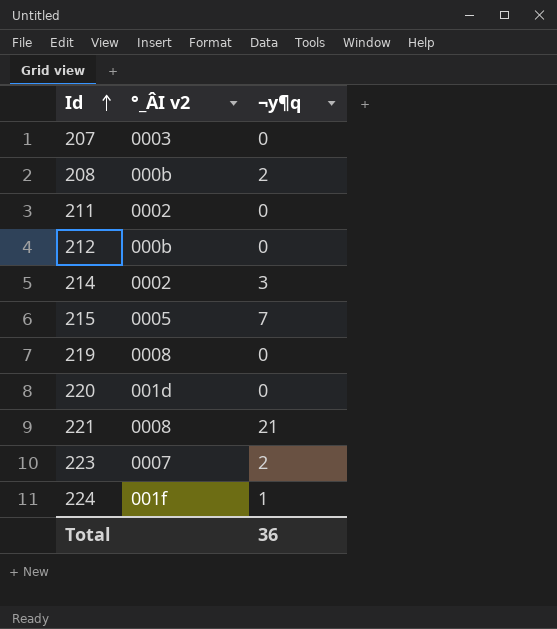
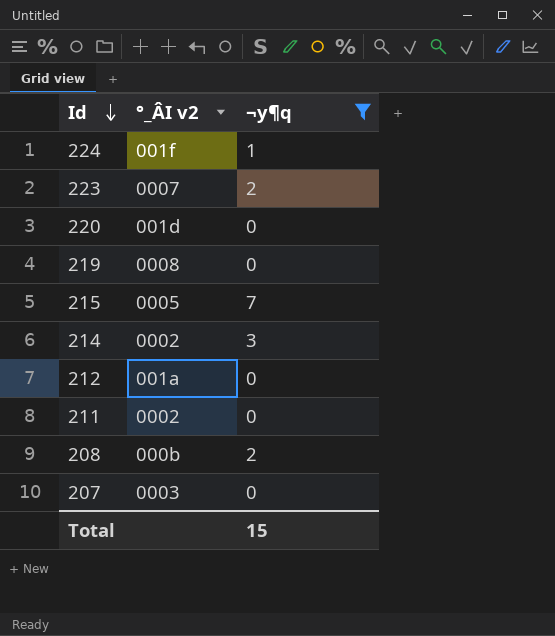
filter: none -> ¬y¶q != 21
row order: Id ascending -> Id descending
212 | °_ÂI v2: 000b -> 001a
Total | ¬y¶q: 36 -> 15

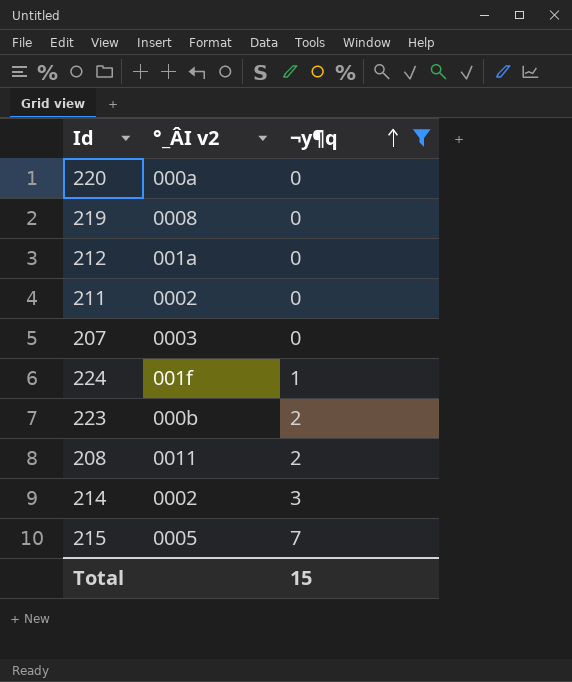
row order: Id descending -> ¬y¶q ascending
220 | °_ÂI v2: 001d -> 000a
223 | °_ÂI v2: 0007 -> 000b
208 | °_ÂI v2: 000b -> 0011

